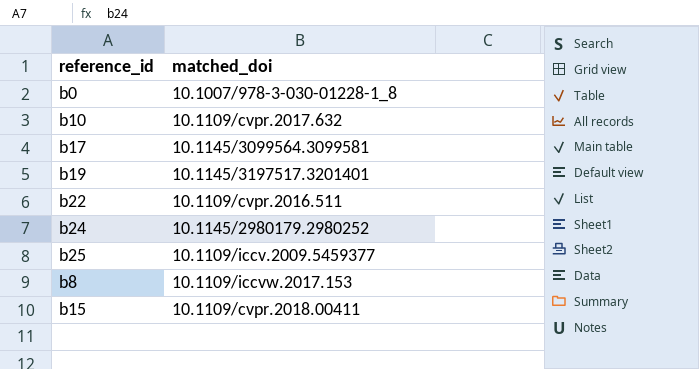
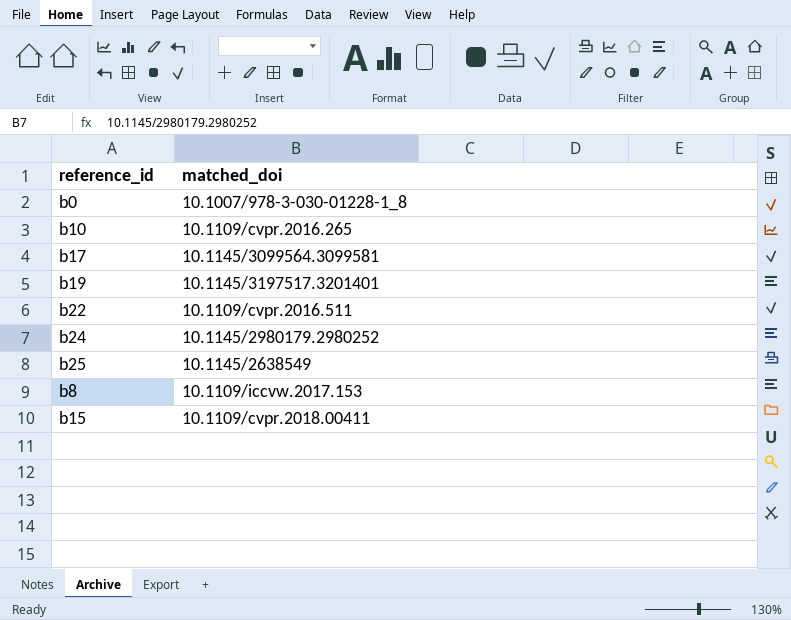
b10 | matched_doi: 10.1109/cvpr.2017.632 -> 10.1109/cvpr.2016.265
b25 | matched_doi: 10.1109/iccv.2009.5459377 -> 10.1145/2638549

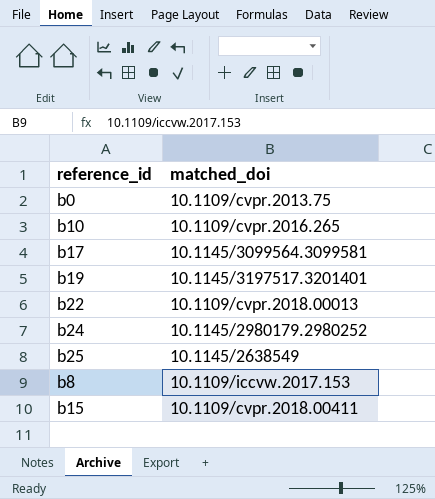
b0 | matched_doi: 10.1007/978-3-030-01228-1_8 -> 10.1109/cvpr.2013.75
b22 | matched_doi: 10.1109/cvpr.2016.511 -> 10.1109/cvpr.2018.00013

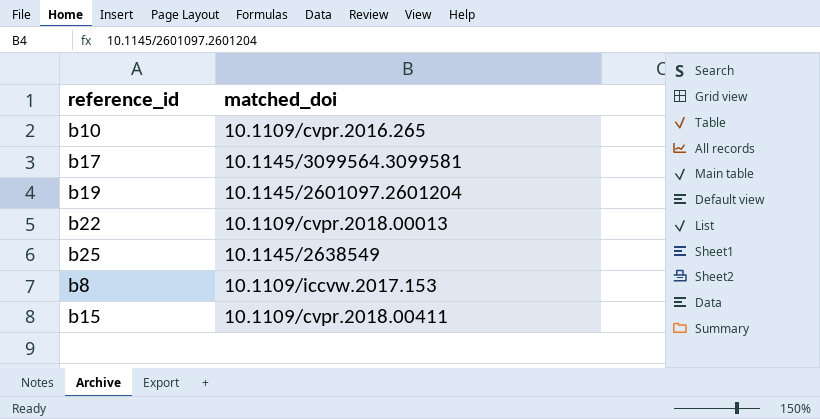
row b0: 10.1109/cvpr.2013.75 -> none
row b24: 10.1145/2980179.2980252 -> none
b19 | matched_doi: 10.1145/3197517.3201401 -> 10.1145/2601097.2601204

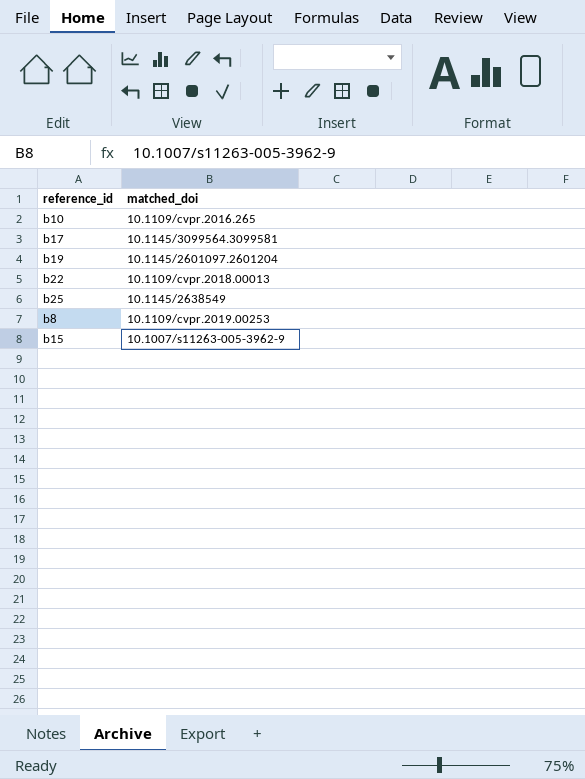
b8 | matched_doi: 10.1109/iccvw.2017.153 -> 10.1109/cvpr.2019.00253
b15 | matched_doi: 10.1109/cvpr.2018.00411 -> 10.1007/s11263-005-3962-9

